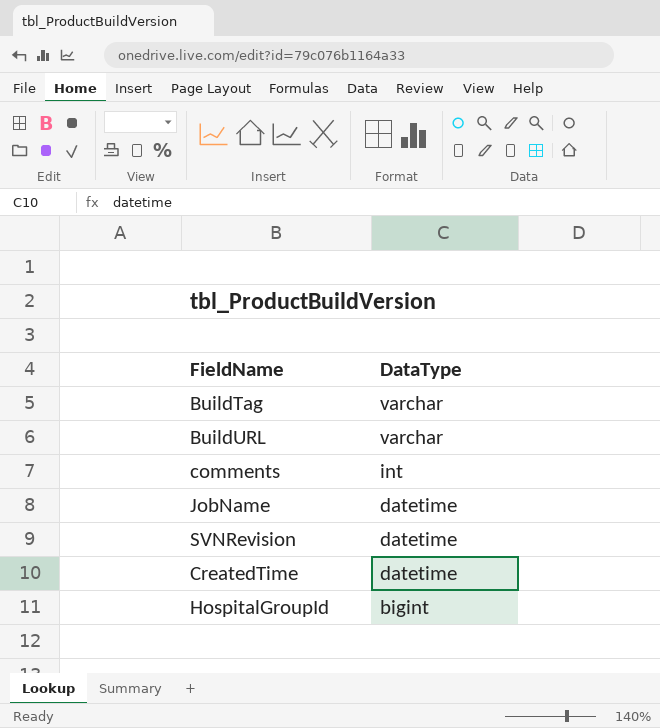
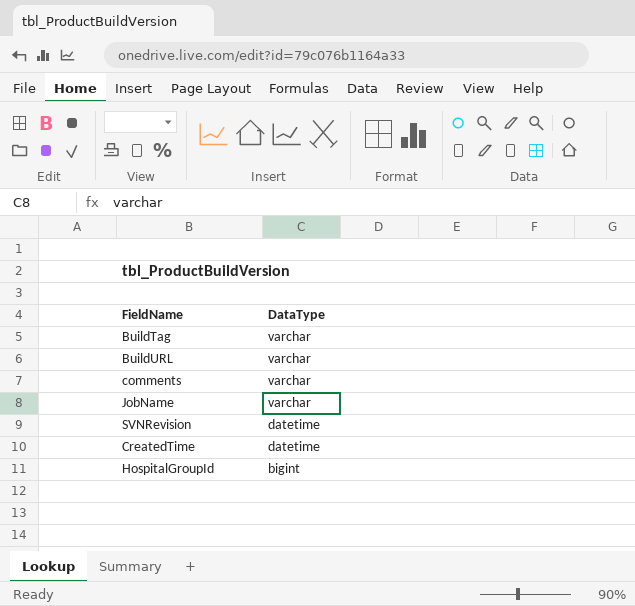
comments | DataType: int -> varchar
JobName | DataType: datetime -> varchar

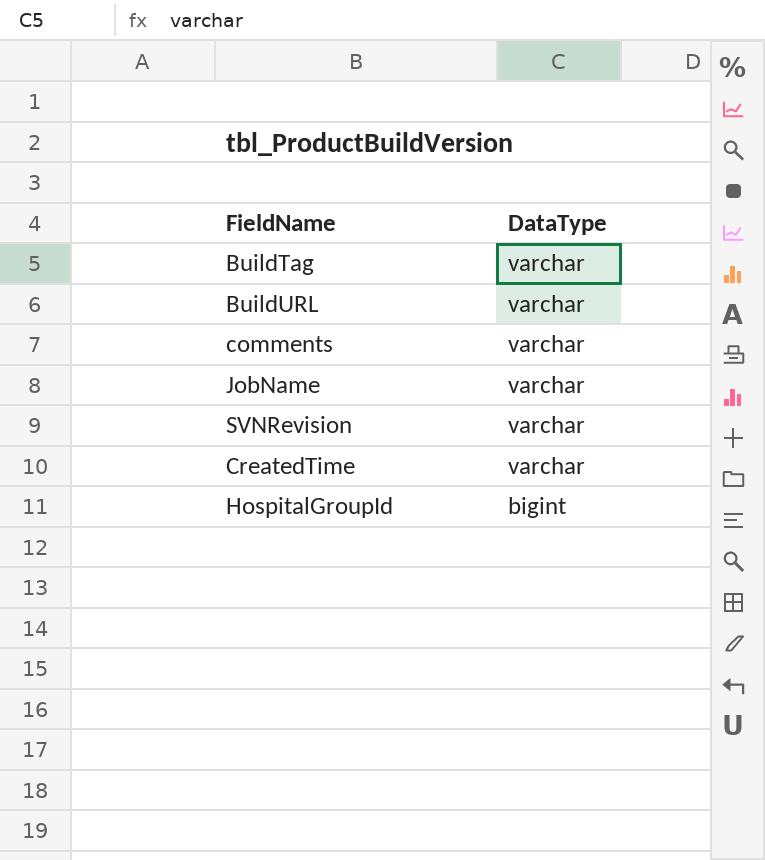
SVNRevision | DataType: datetime -> varchar
CreatedTime | DataType: datetime -> varchar

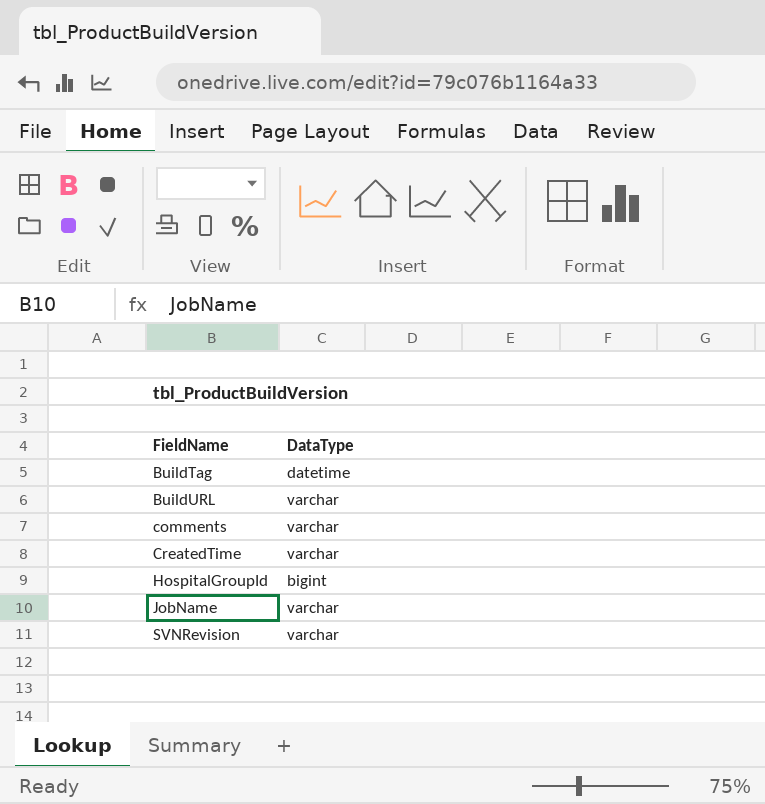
row order: DataType descending -> FieldName ascending
BuildTag | DataType: varchar -> datetime

